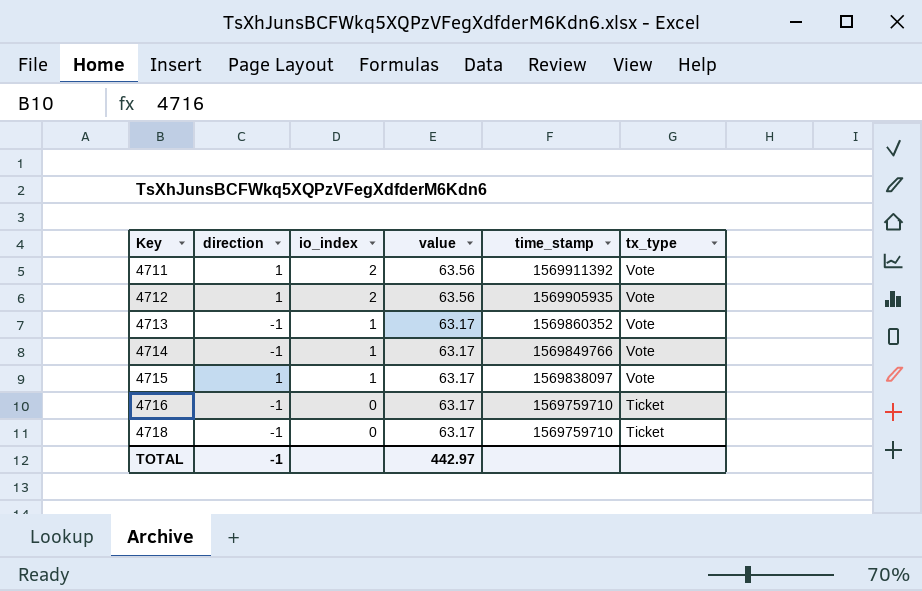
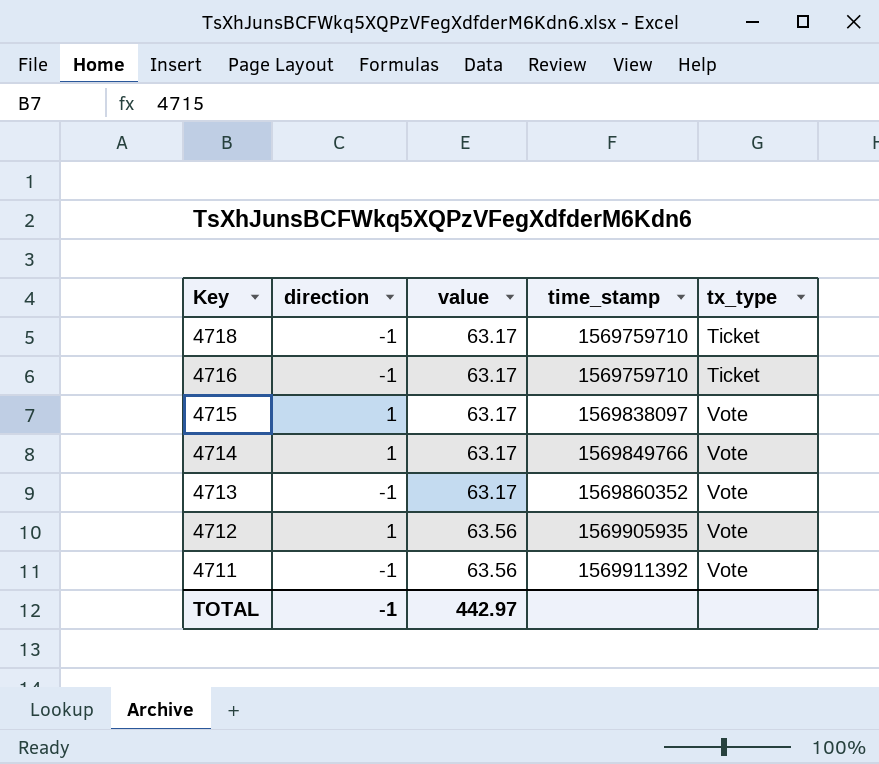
row order: Key ascending -> Key descending
column io_index | position: 3 -> none
4714 | direction: -1 -> 1
4711 | direction: 1 -> -1

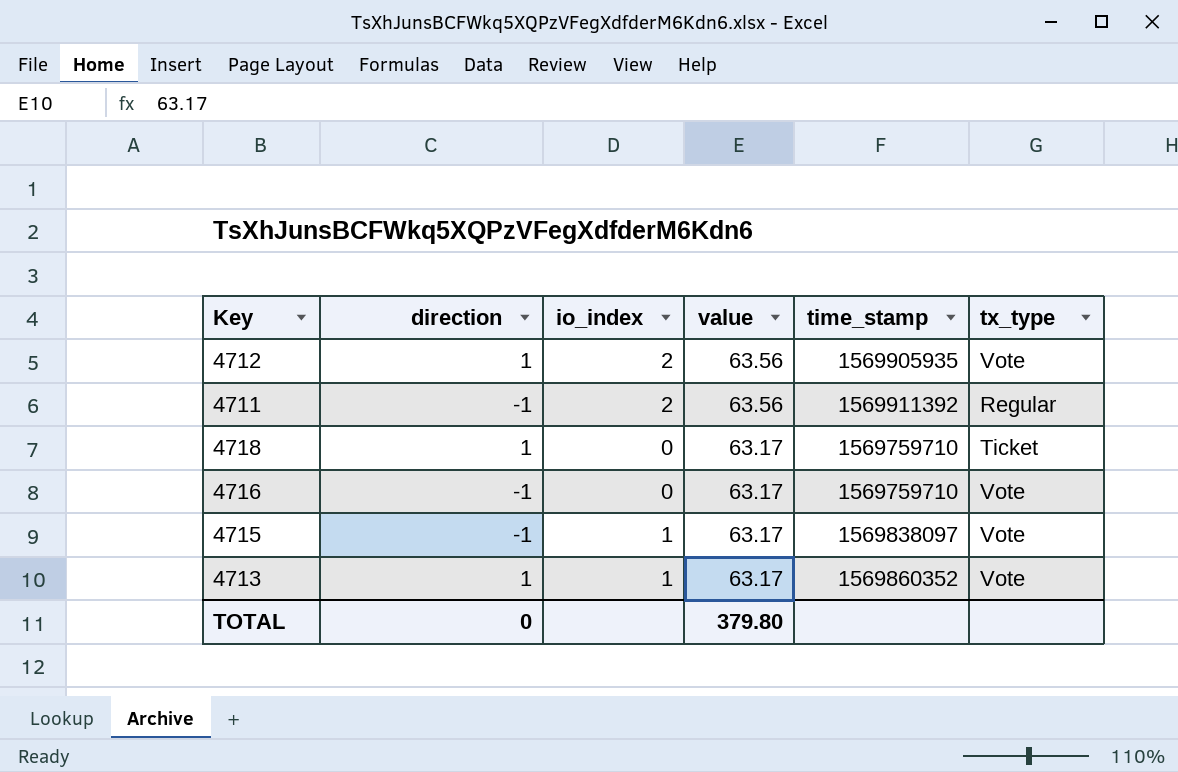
row order: Key descending -> value descending
column io_index | position: none -> 3
row 4714: 1 | 63.17 | 1569849766 | Vote -> none
4711 | tx_type: Vote -> Regular
4718 | direction: -1 -> 1
4716 | tx_type: Ticket -> Vote
4715 | direction: 1 -> -1
4713 | direction: -1 -> 1
TOTAL | direction: -1 -> 0
TOTAL | value: 442.97 -> 379.80

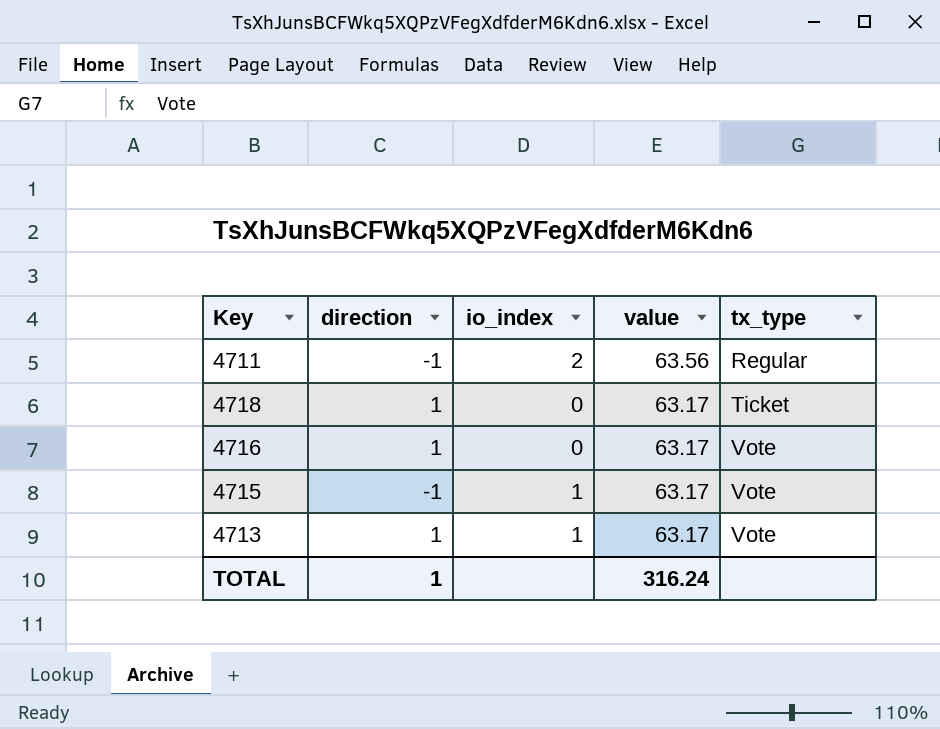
column time_stamp | position: 5 -> none
row 4712: 1 | 2 | 63.56 | 1569905935 | Vote -> none
4716 | direction: -1 -> 1
TOTAL | direction: 0 -> 1
TOTAL | value: 379.80 -> 316.24

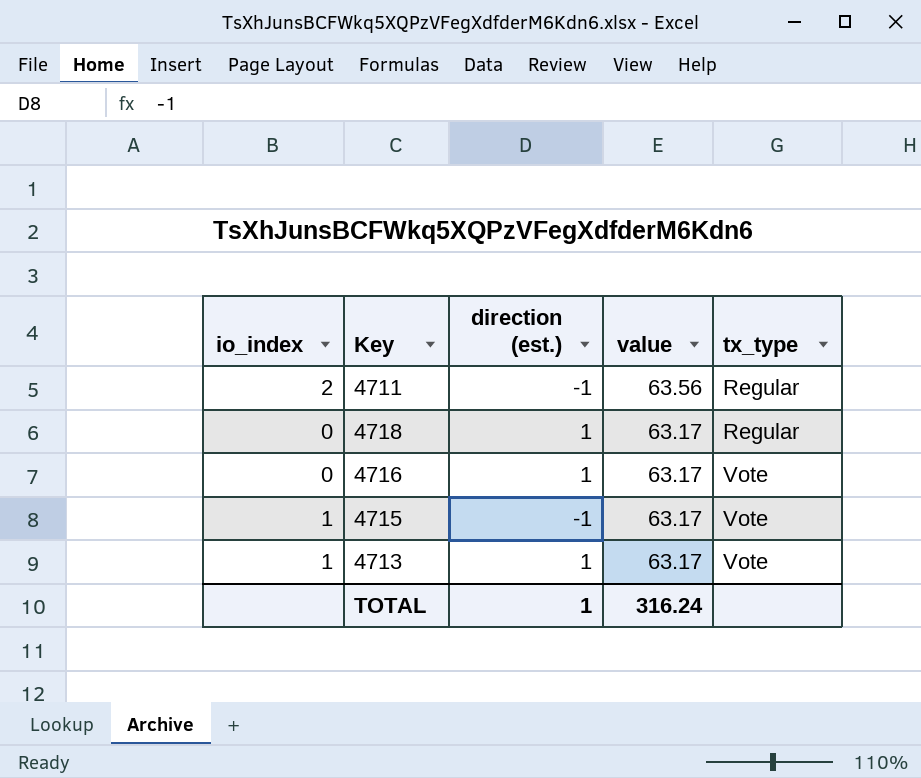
column io_index | position: 3 -> 1
column name: direction -> direction (est.)
4718 | tx_type: Ticket -> Regular

